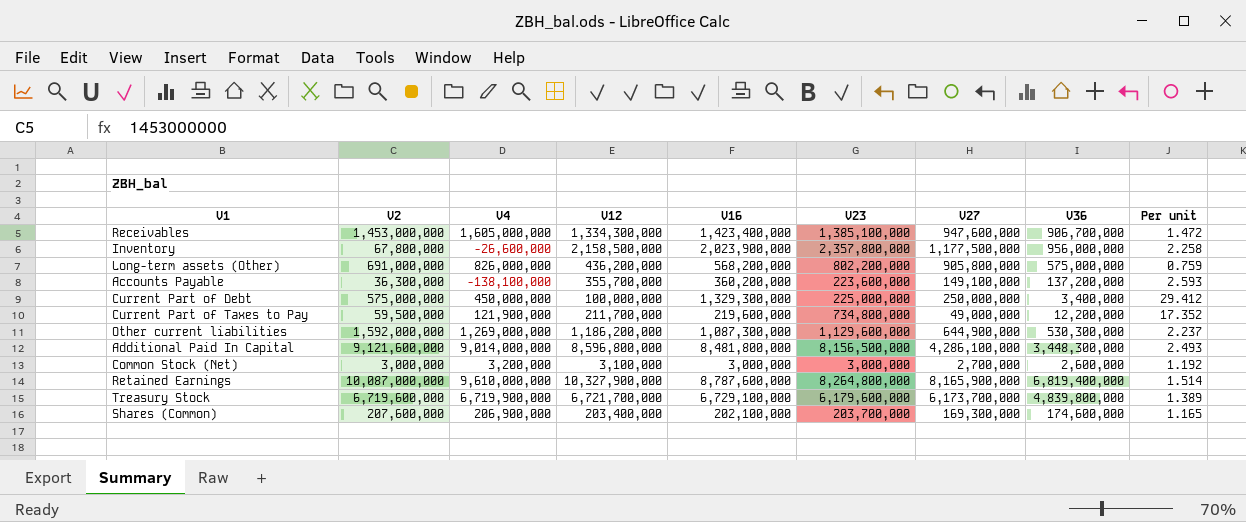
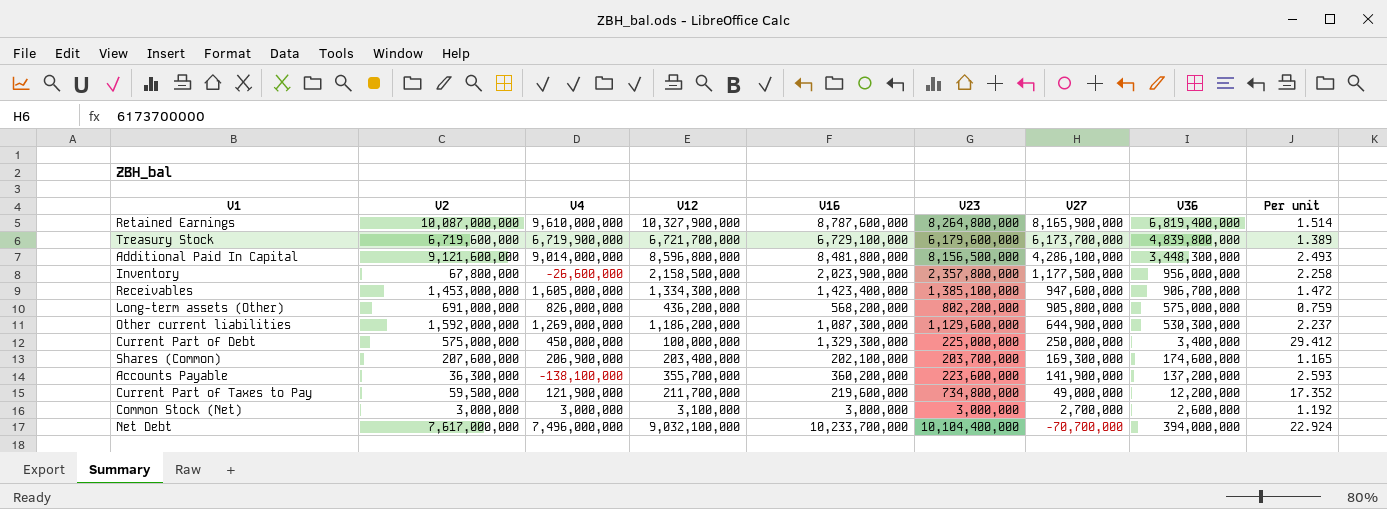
row order: none -> V27 descending
Accounts Payable | V27: 149,100,000 -> 141,900,000
Common Stock (Net) | V4: 3,200,000 -> 3,000,000
row Net Debt: none -> 7,617,000,000 | 7,496,000,000 | 9,032,100,000 | 10,233,700,000 | 10,104,400,000 | -70,700,000 | 394,000,000 | 22.924

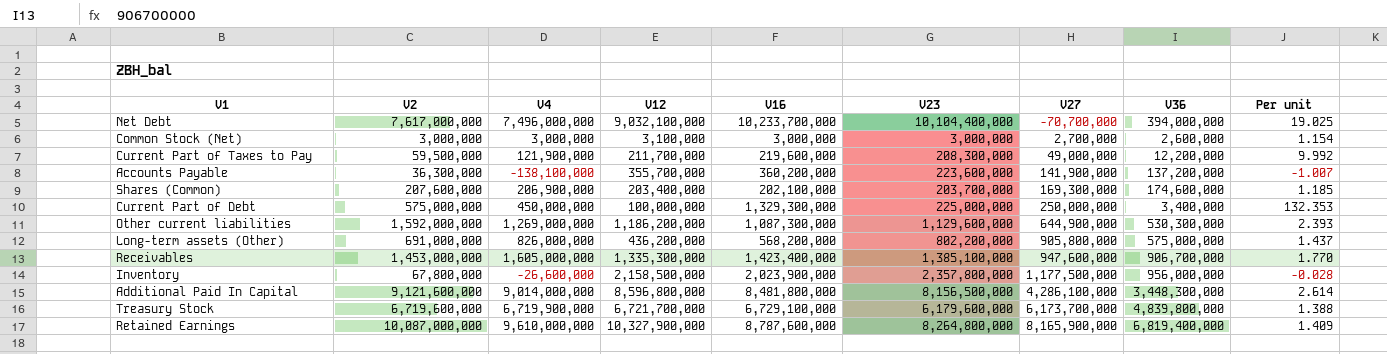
row order: V27 descending -> V27 ascending
column Per unit | formula: [V12] / [V36] -> [V4] / [V36]
Current Part of Taxes to Pay | V23: 734,800,000 -> 208,300,000
Receivables | V12: 1,334,300,000 -> 1,335,300,000

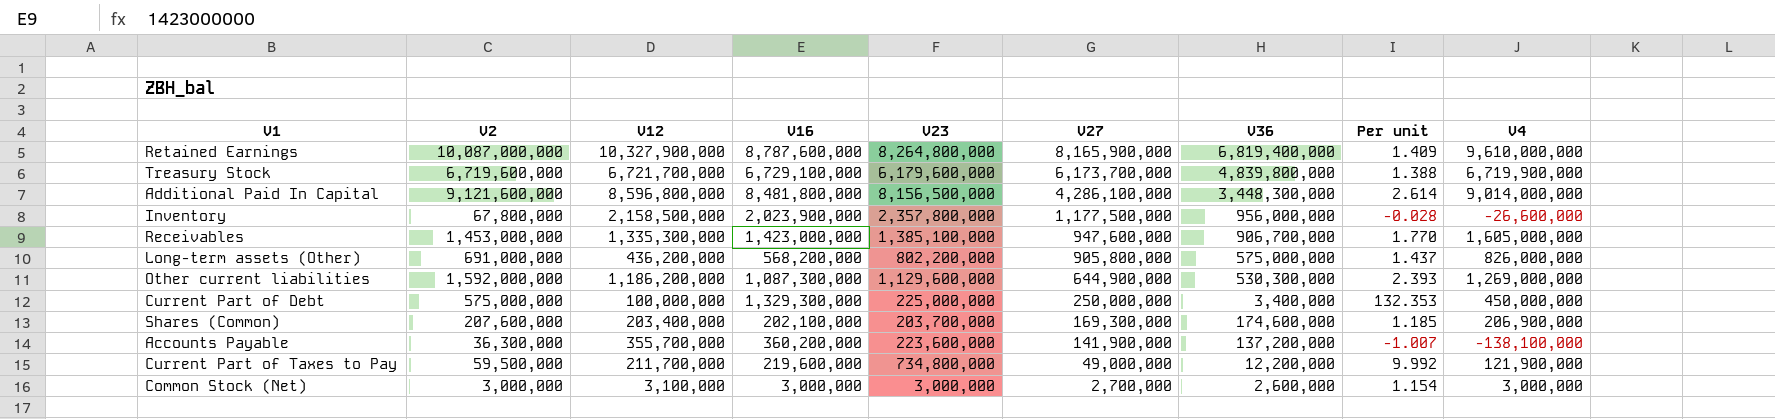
row order: V27 ascending -> V27 descending
column V4 | position: 3 -> 9
row Net Debt: 7,617,000,000 | 7,496,000,000 | 9,032,100,000 | 10,233,700,000 | 10,104,400,000 | -70,700,000 | 394,000,000 | 19.025 -> none
Receivables | V16: 1,423,400,000 -> 1,423,000,000
Current Part of Taxes to Pay | V23: 208,300,000 -> 734,800,000

